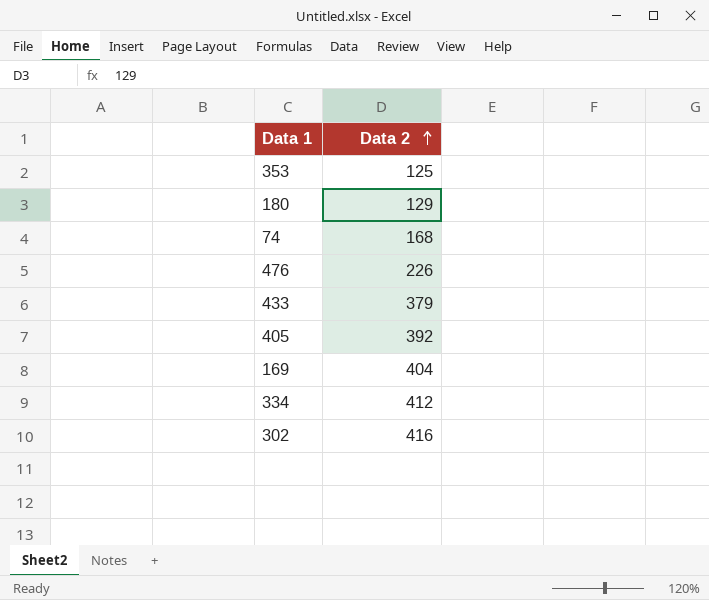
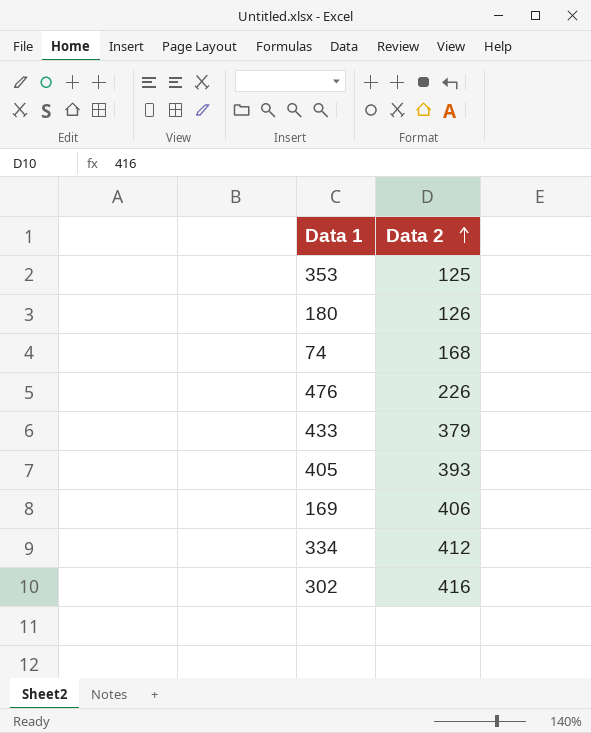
180 | Data 2: 129 -> 126
405 | Data 2: 392 -> 393
169 | Data 2: 404 -> 406

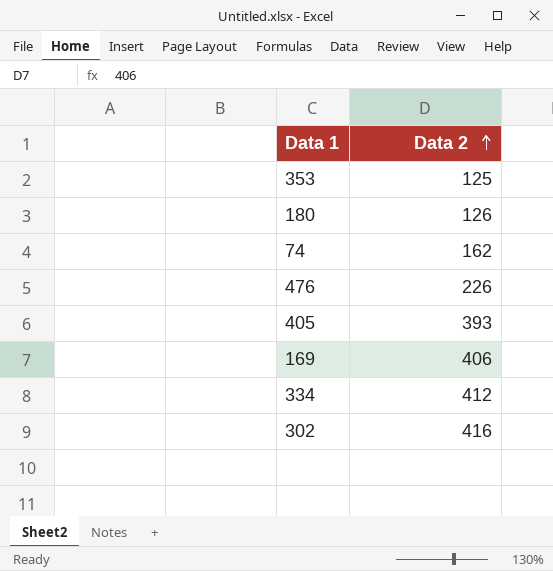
row 433: 379 -> none
74 | Data 2: 168 -> 162

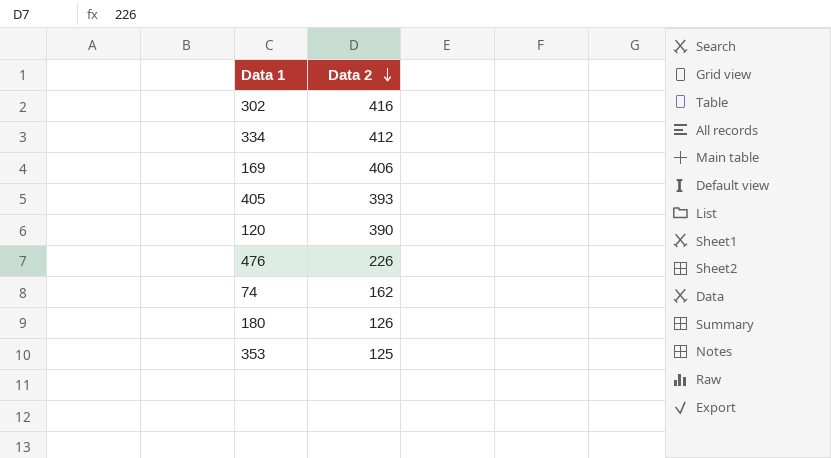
row order: Data 2 ascending -> Data 2 descending
row 120: none -> 390

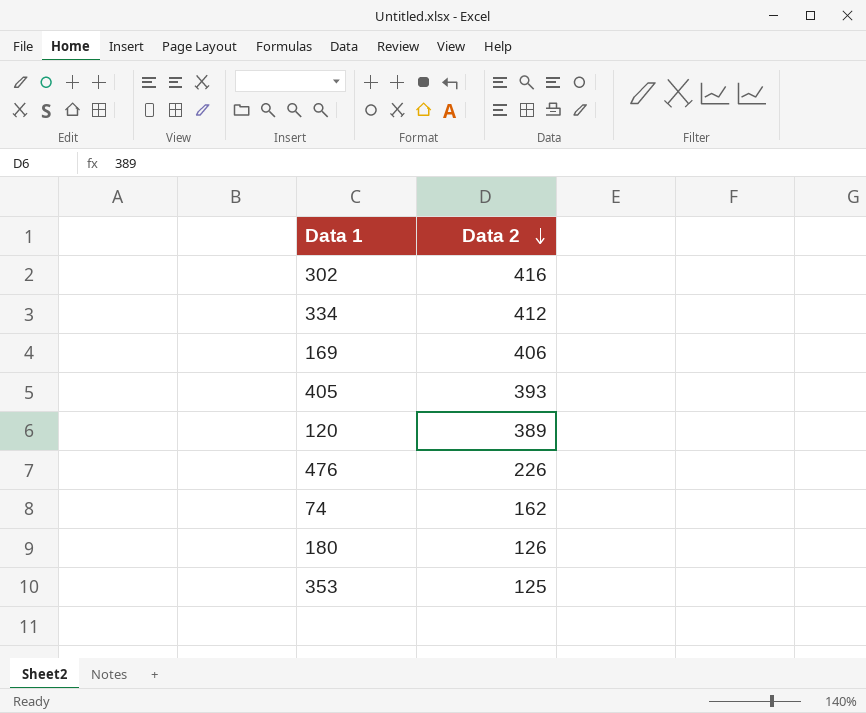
120 | Data 2: 390 -> 389

